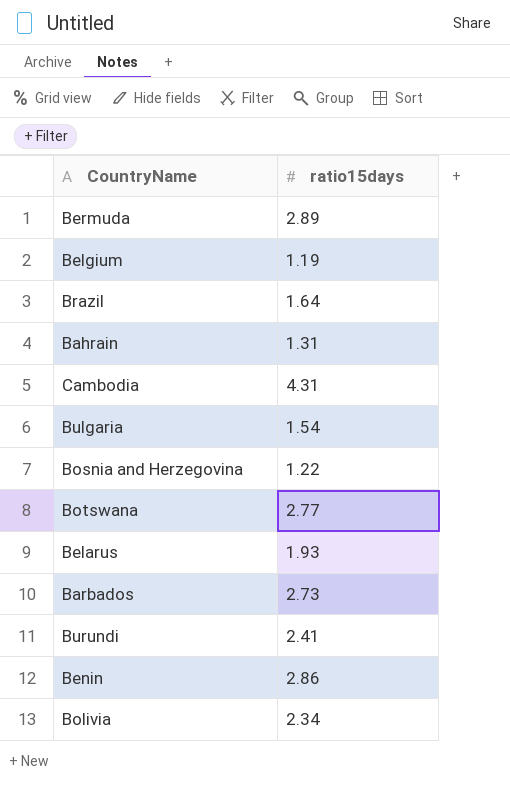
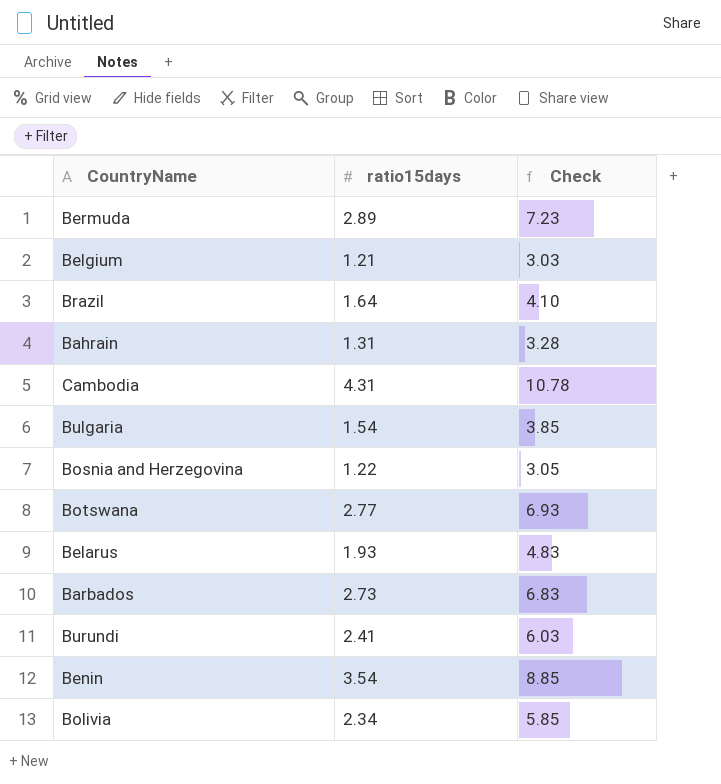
column Check | formula: none -> [ratio15days] * 2.5
Belgium | ratio15days: 1.19 -> 1.21
Benin | ratio15days: 2.86 -> 3.54

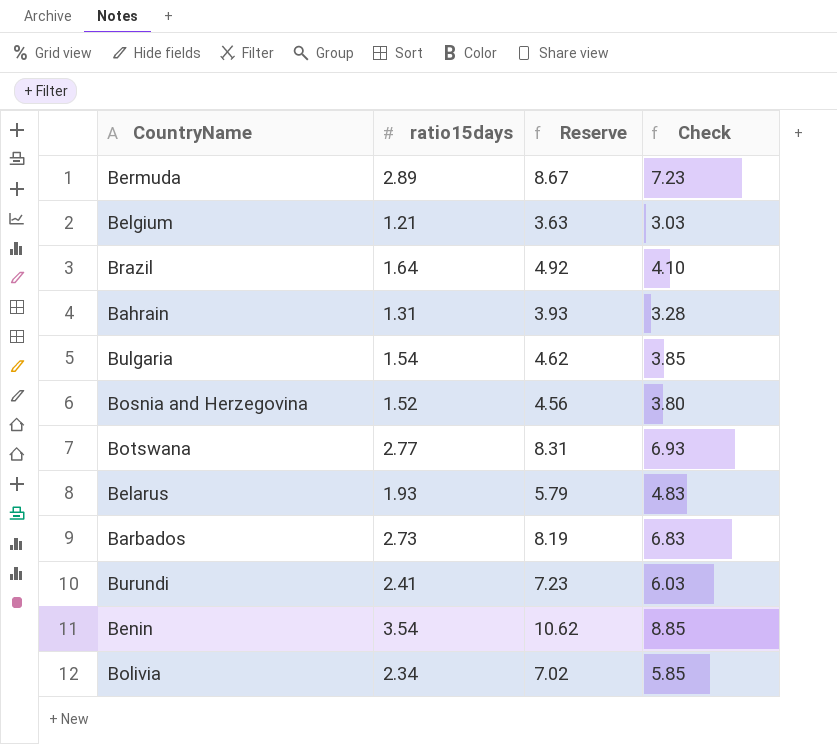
column Reserve | formula: none -> [ratio15days] * 3
row Cambodia: 4.31 | 10.78 -> none
Bosnia and Herzegovina | ratio15days: 1.22 -> 1.52
Bosnia and Herzegovina | Check: 3.05 -> 3.80

